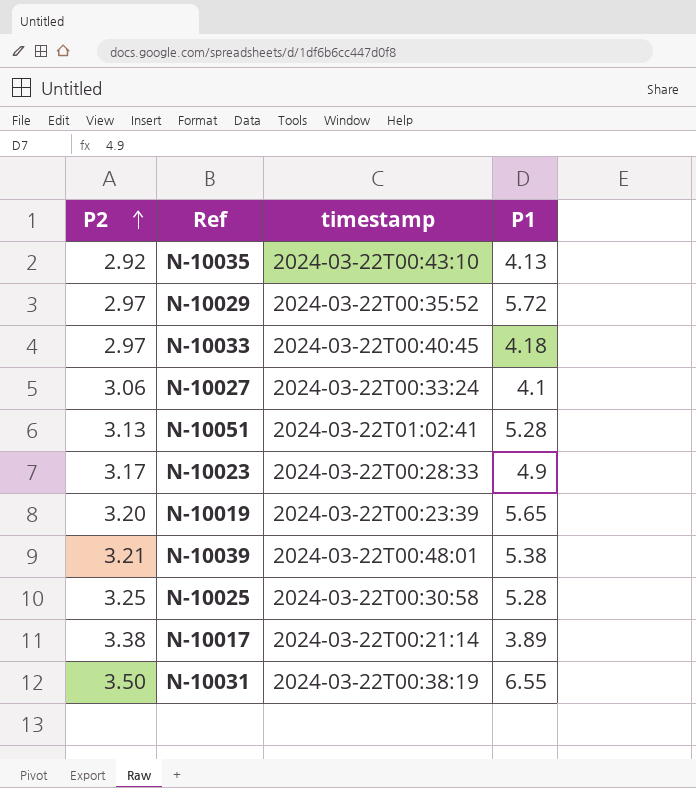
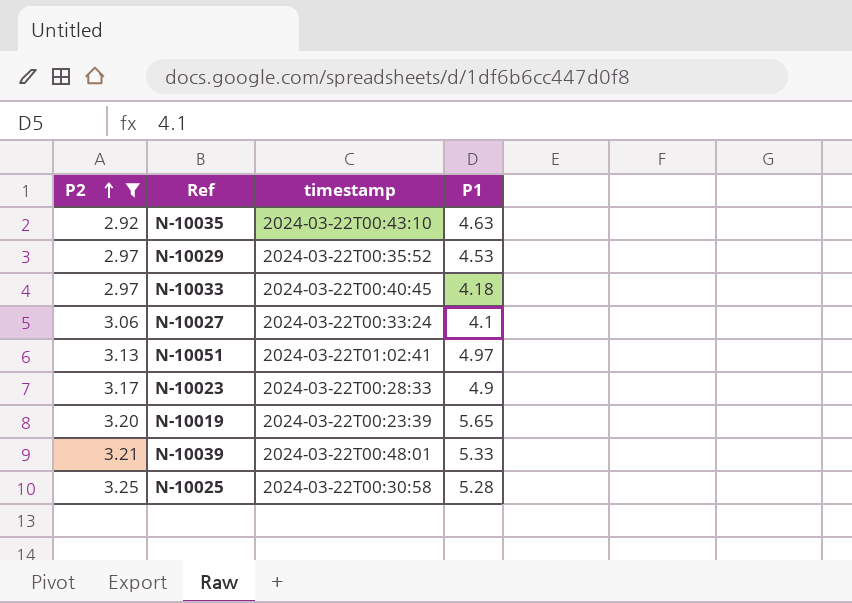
filter: none -> P2 <= 3.25
N-10035 | P1: 4.13 -> 4.63
N-10029 | P1: 5.72 -> 4.53
N-10051 | P1: 5.28 -> 4.97
N-10039 | P1: 5.38 -> 5.33

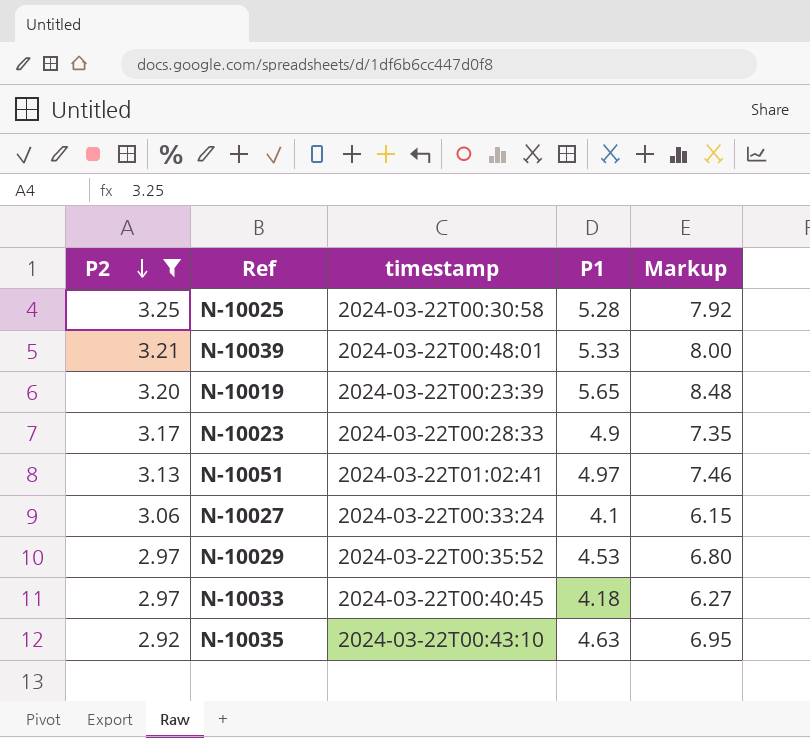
row order: P2 ascending -> P2 descending
column Markup | formula: none -> [P1] * 1.5

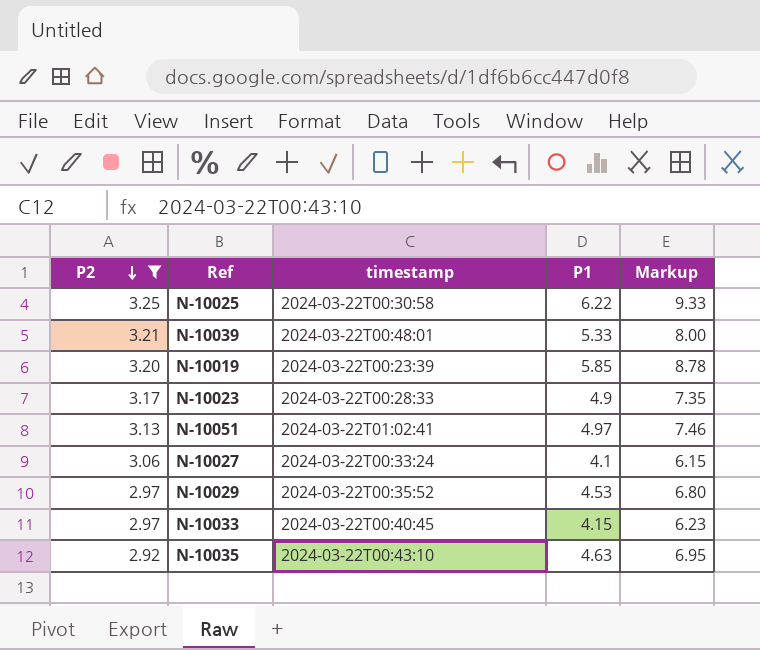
N-10025 | P1: 5.28 -> 6.22
N-10025 | Markup: 7.92 -> 9.33
N-10019 | P1: 5.65 -> 5.85
N-10019 | Markup: 8.48 -> 8.78
N-10033 | P1: 4.18 -> 4.15
N-10033 | Markup: 6.27 -> 6.23

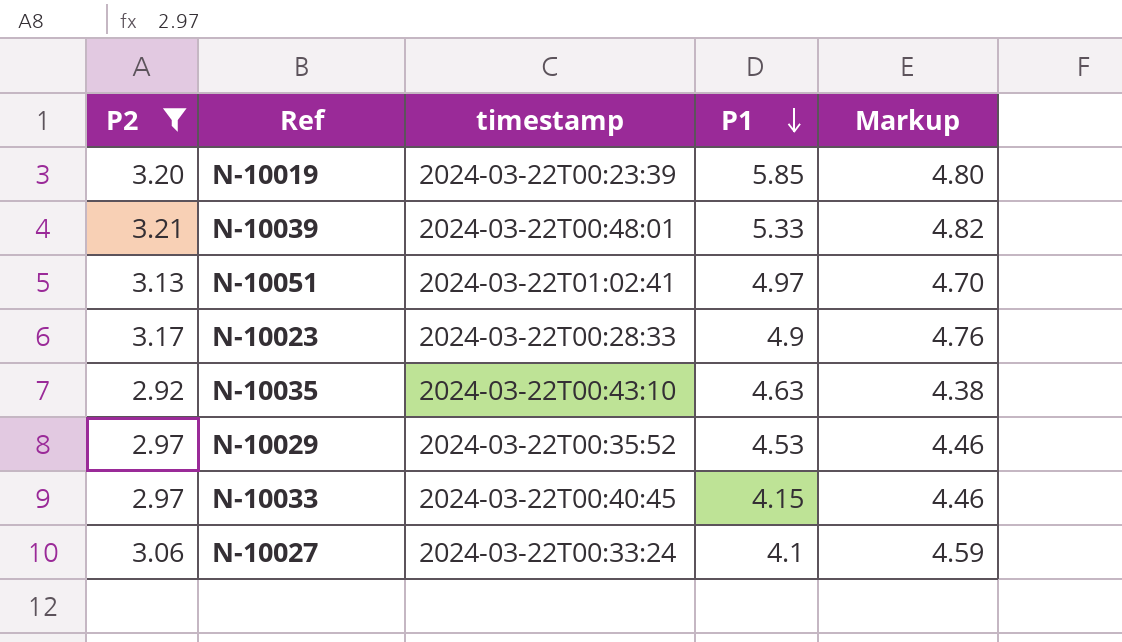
row order: P2 descending -> P1 descending
column Markup | formula: [P1] * 1.5 -> [P2] * 1.5
row N-10025: 3.25 | 2024-03-22T00:30:58 | 6.22 | 9.33 -> none

